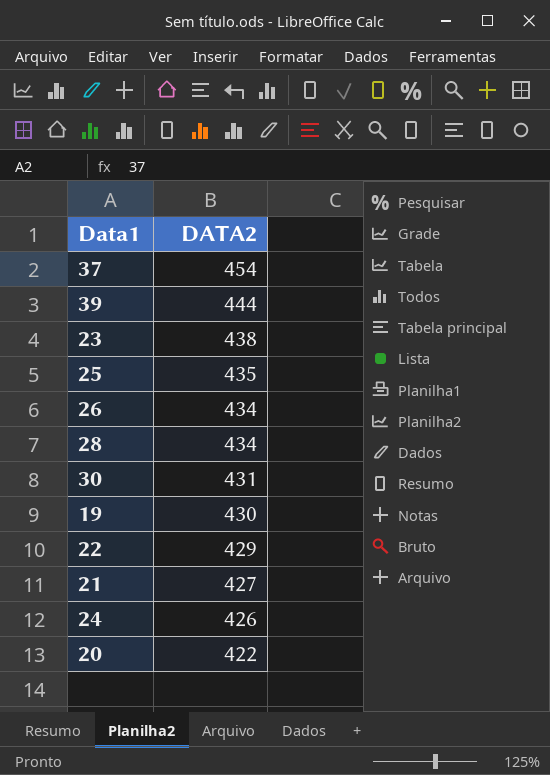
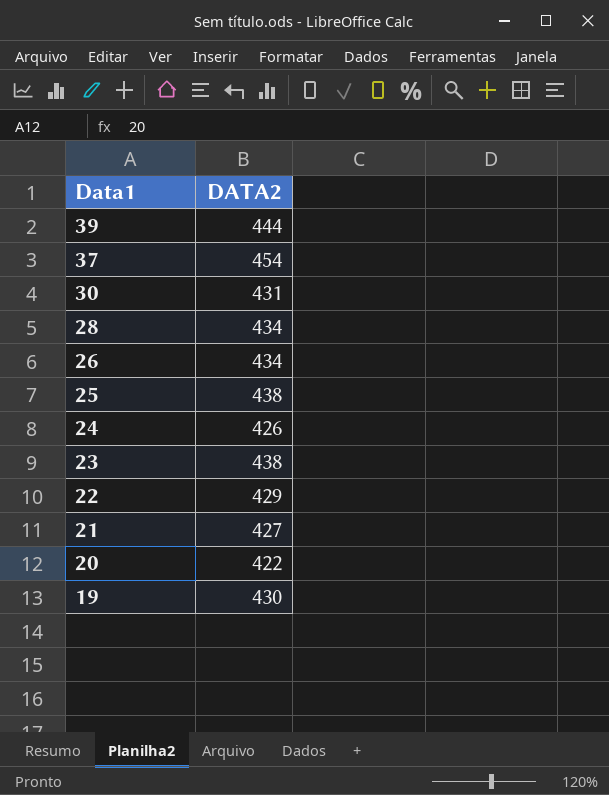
row order: DATA2 descending -> Data1 descending
25 | DATA2: 435 -> 438

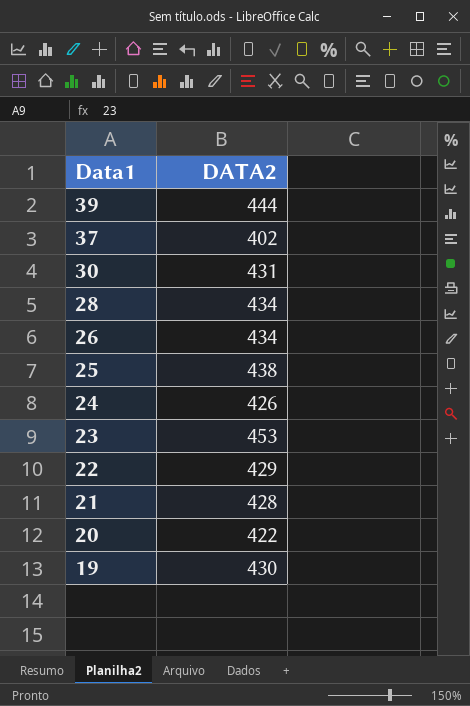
37 | DATA2: 454 -> 402
23 | DATA2: 438 -> 453
21 | DATA2: 427 -> 428

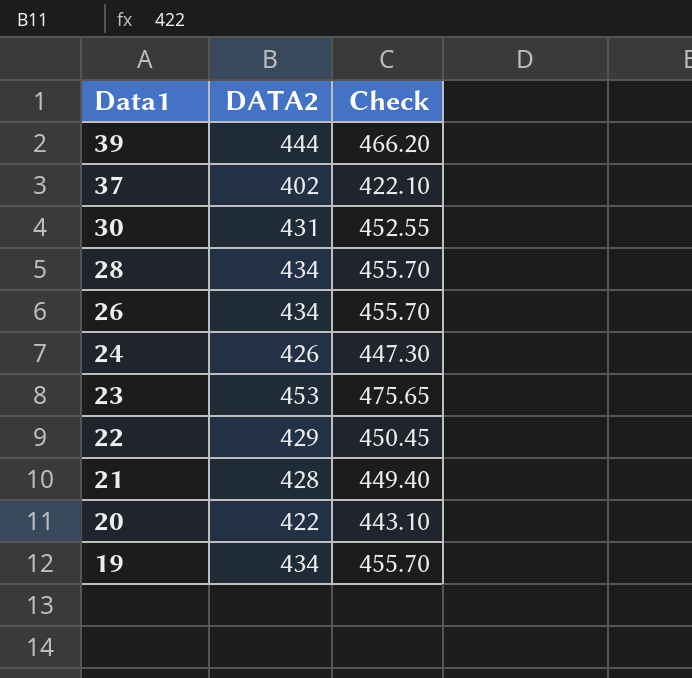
column Check | formula: none -> [DATA2] * 1.05
row 25: 438 -> none
19 | DATA2: 430 -> 434

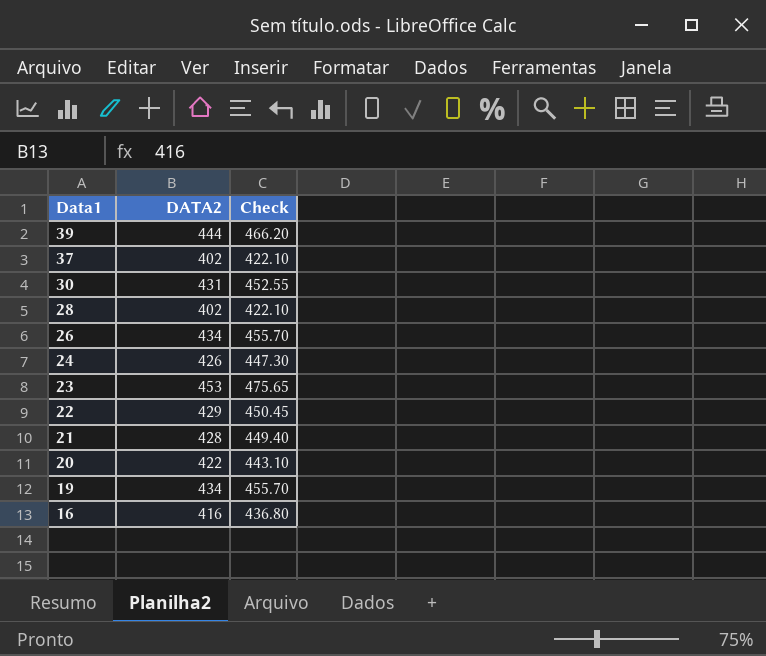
28 | DATA2: 434 -> 402
28 | Check: 455.70 -> 422.10
row 16: none -> 416 | 436.80

